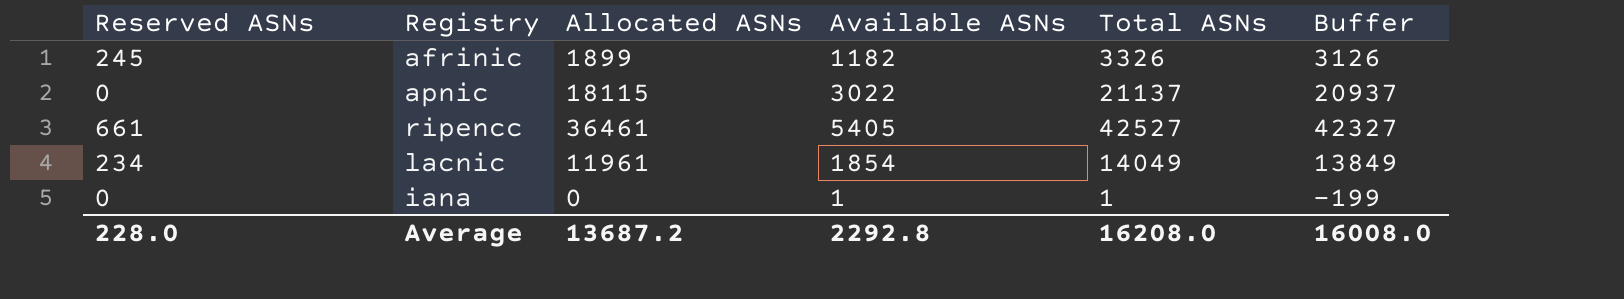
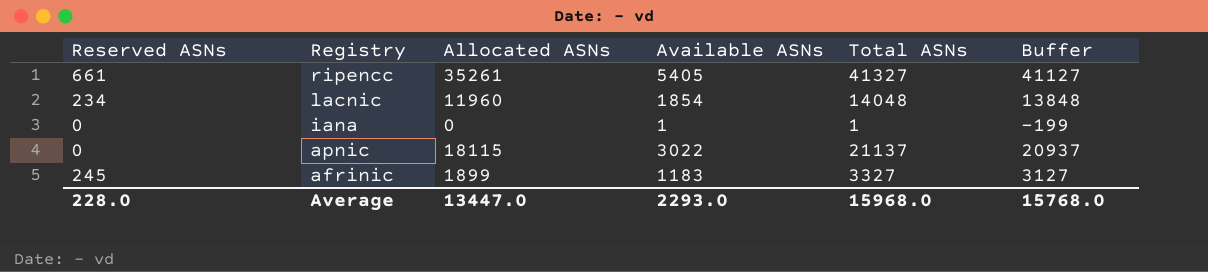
row order: none -> Registry descending
ripencc | Allocated ASNs: 36461 -> 35261
ripencc | Total ASNs: 42527 -> 41327
ripencc | Buffer: 42327 -> 41127
lacnic | Allocated ASNs: 11961 -> 11960
lacnic | Total ASNs: 14049 -> 14048
lacnic | Buffer: 13849 -> 13848
afrinic | Available ASNs: 1182 -> 1183
afrinic | Total ASNs: 3326 -> 3327
afrinic | Buffer: 3126 -> 3127
Average | Allocated ASNs: 13687.2 -> 13447.0
Average | Available ASNs: 2292.8 -> 2293.0
Average | Total ASNs: 16208.0 -> 15968.0
Average | Buffer: 16008.0 -> 15768.0

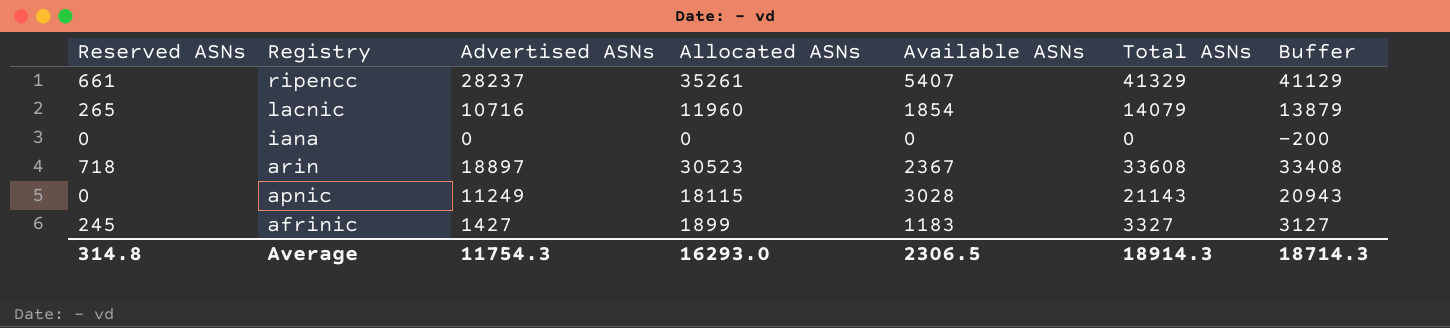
column Advertised ASNs | position: none -> 3
ripencc | Available ASNs: 5405 -> 5407
ripencc | Total ASNs: 41327 -> 41329
ripencc | Buffer: 41127 -> 41129
lacnic | Reserved ASNs: 234 -> 265
lacnic | Total ASNs: 14048 -> 14079
lacnic | Buffer: 13848 -> 13879
iana | Available ASNs: 1 -> 0
iana | Total ASNs: 1 -> 0
iana | Buffer: -199 -> -200
row arin: none -> 718 | 18897 | 30523 | 2367 | 33608 | 33408
apnic | Available ASNs: 3022 -> 3028
apnic | Total ASNs: 21137 -> 21143
apnic | Buffer: 20937 -> 20943
Average | Reserved ASNs: 228.0 -> 314.8
Average | Allocated ASNs: 13447.0 -> 16293.0
Average | Available ASNs: 2293.0 -> 2306.5
Average | Total ASNs: 15968.0 -> 18914.3
Average | Buffer: 15768.0 -> 18714.3

